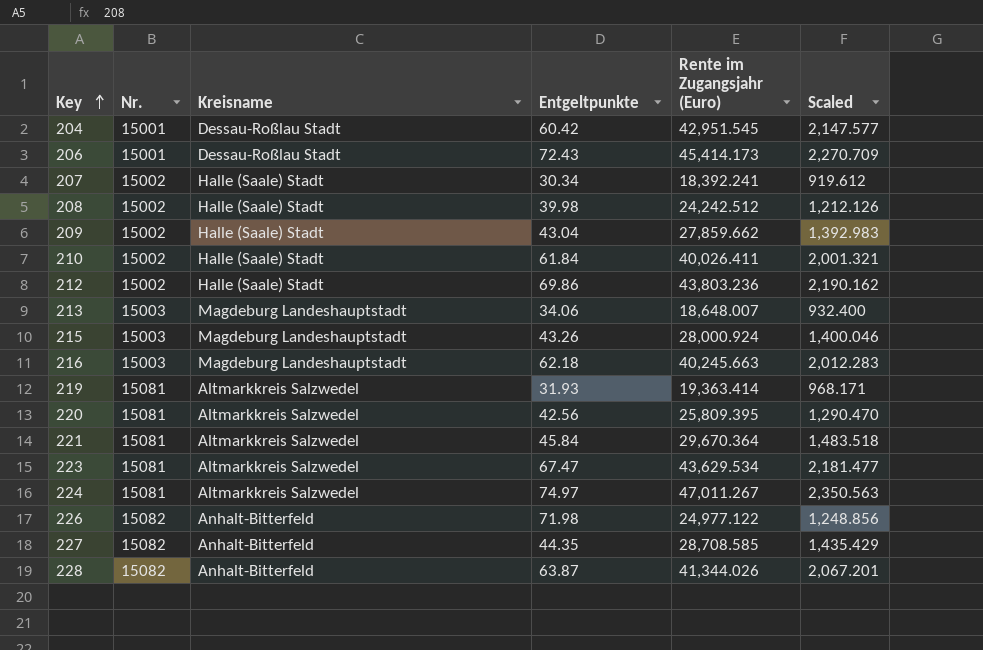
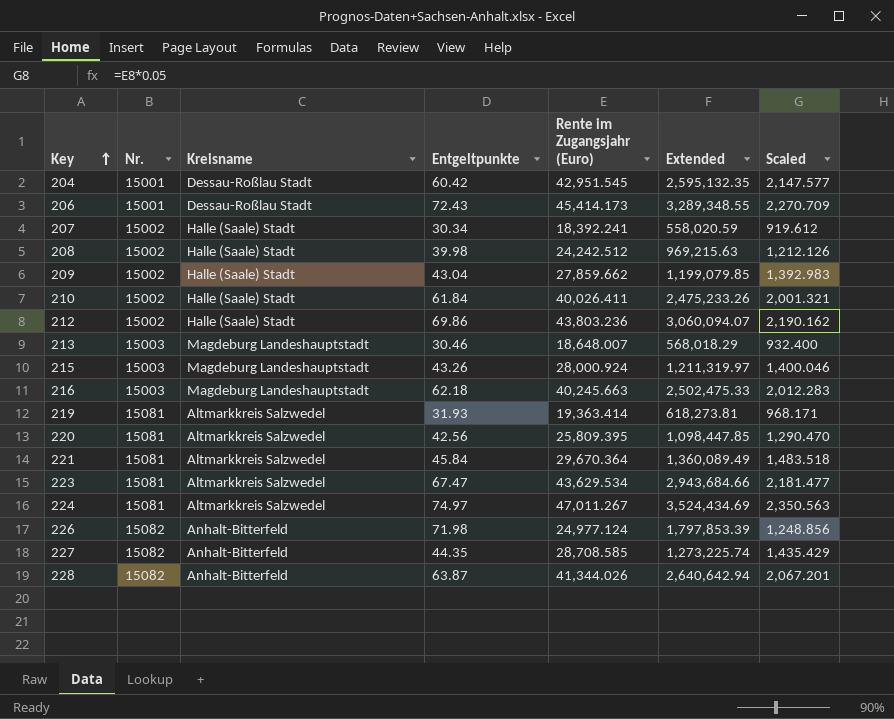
column Extended | formula: none -> [Entgeltpunkte] * [Rente im Zugangsjahr (Euro)]
213 | Entgeltpunkte: 34.06 -> 30.46
226 | Rente im Zugangsjahr (Euro): 24,977.122 -> 24,977.124

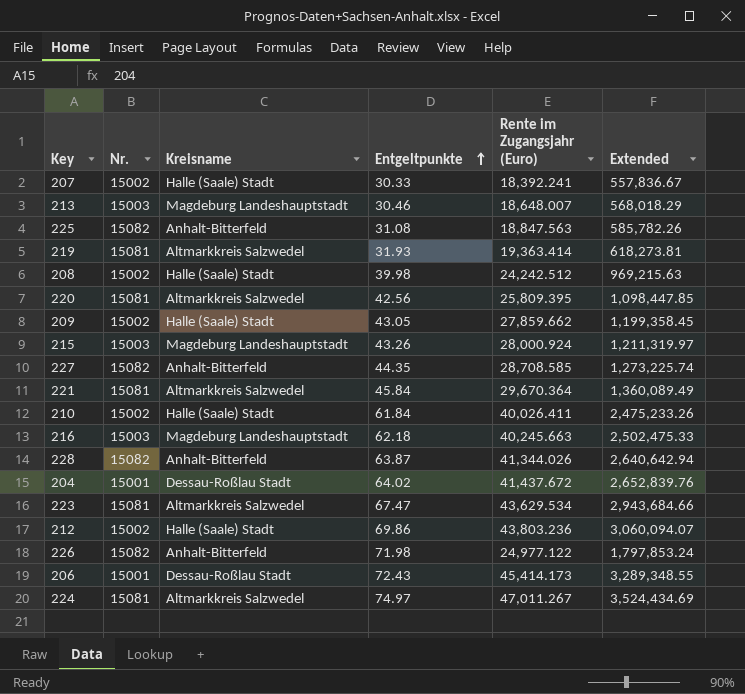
row order: Key ascending -> Entgeltpunkte ascending
column Scaled | formula: [Rente im Zugangsjahr (Euro)] * 0.05 -> none
207 | Entgeltpunkte: 30.34 -> 30.33
207 | Extended: 558,020.59 -> 557,836.67
row 225: none -> 15082 | Anhalt-Bitterfeld | 31.08 | 18,847.563 | 585,782.26
209 | Entgeltpunkte: 43.04 -> 43.05
209 | Extended: 1,199,079.85 -> 1,199,358.45
204 | Entgeltpunkte: 60.42 -> 64.02
204 | Rente im Zugangsjahr (Euro): 42,951.545 -> 41,437.672
204 | Extended: 2,595,132.35 -> 2,652,839.76
226 | Rente im Zugangsjahr (Euro): 24,977.124 -> 24,977.122
226 | Extended: 1,797,853.39 -> 1,797,853.24

